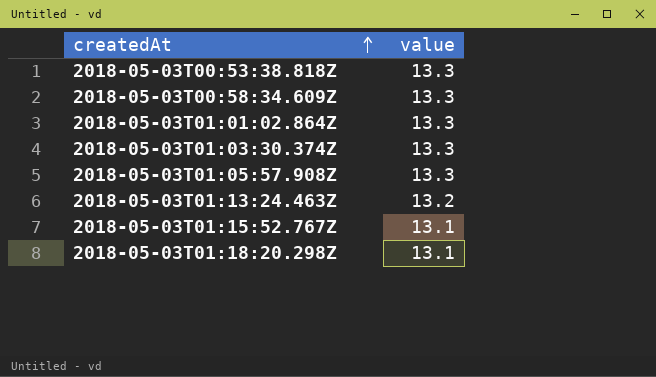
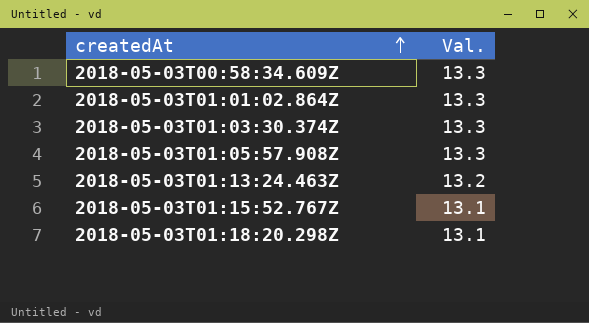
column name: value -> Val.
row 2018-05-03T00:53:38.818Z: 13.3 -> none

